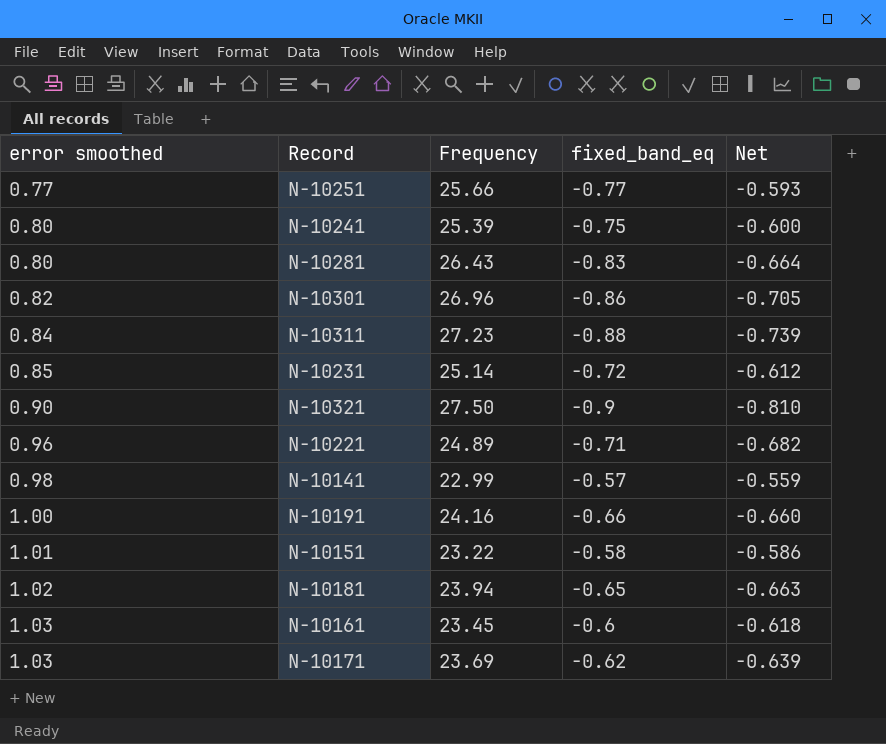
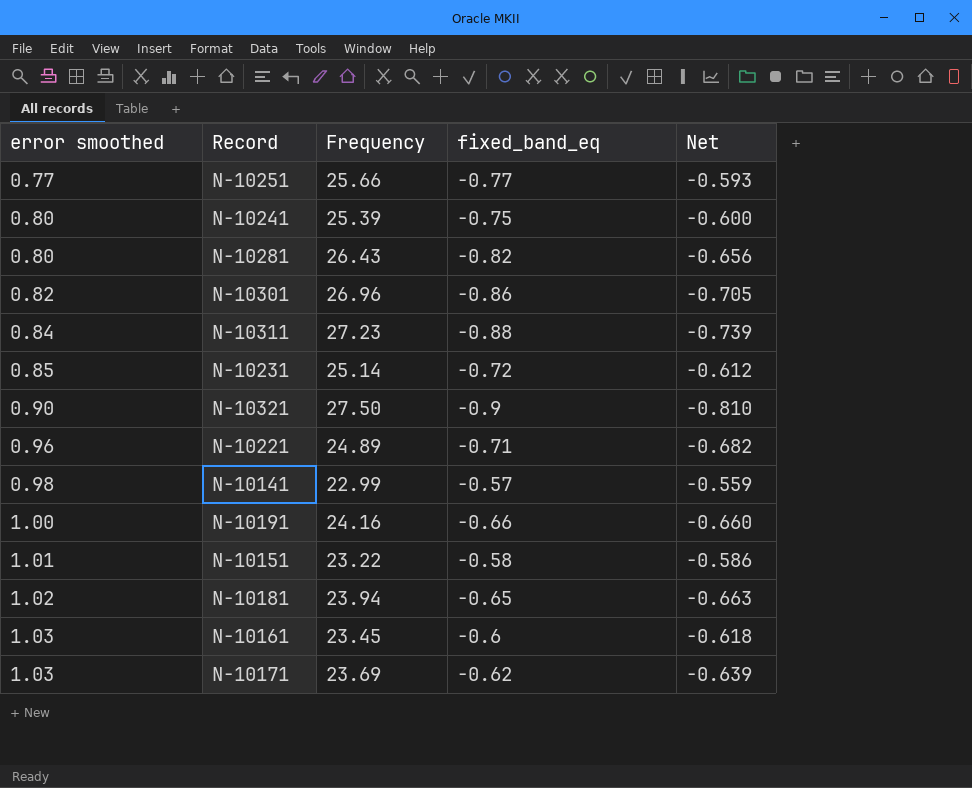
N-10281 | fixed_band_eq: -0.83 -> -0.82
N-10281 | Net: -0.664 -> -0.656

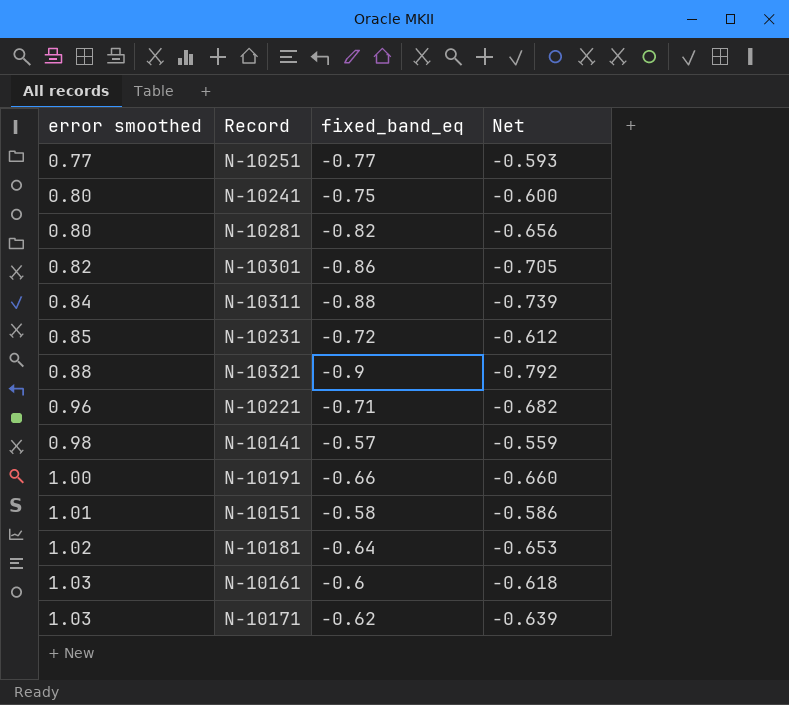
column Frequency | position: 3 -> none
N-10321 | error smoothed: 0.90 -> 0.88
N-10321 | Net: -0.810 -> -0.792
N-10181 | fixed_band_eq: -0.65 -> -0.64
N-10181 | Net: -0.663 -> -0.653

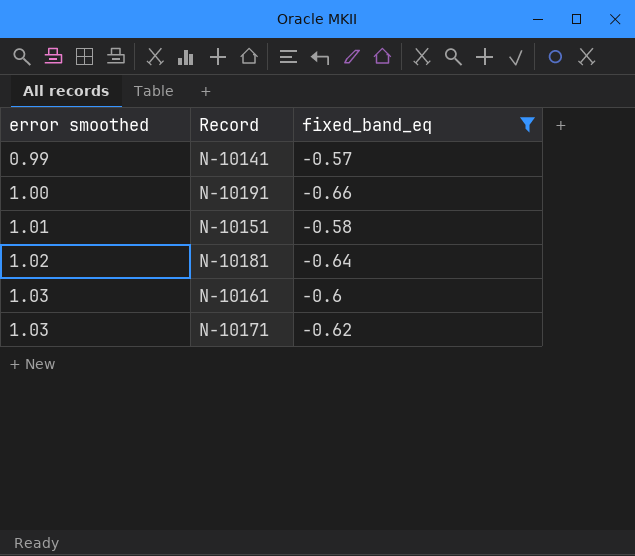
filter: none -> fixed_band_eq >= -0.66
column Net | formula: [error smoothed] * [fixed_band_eq] -> none
N-10141 | error smoothed: 0.98 -> 0.99

